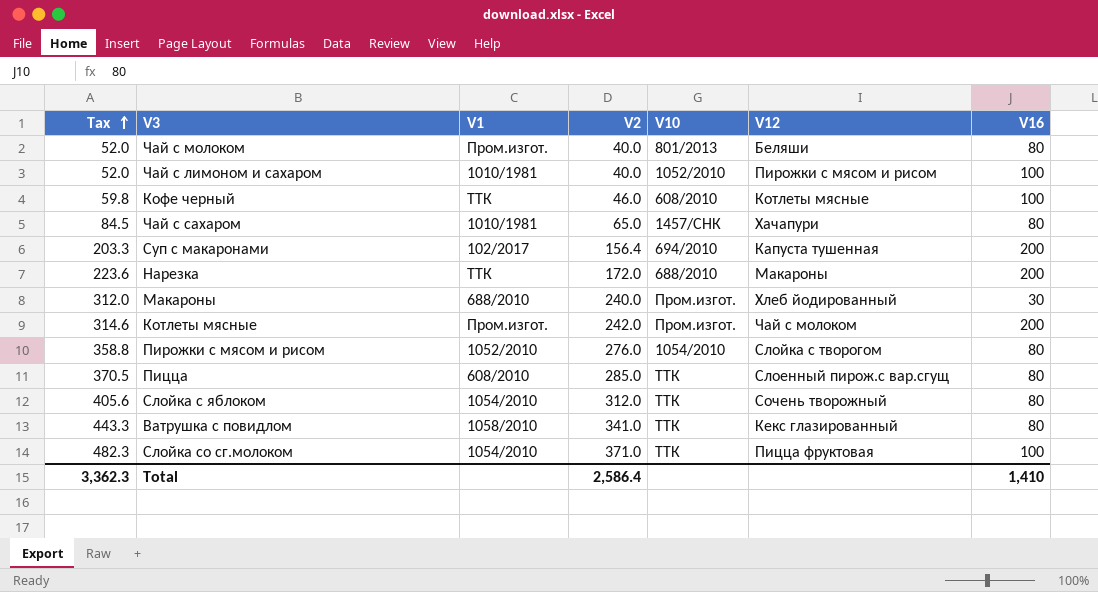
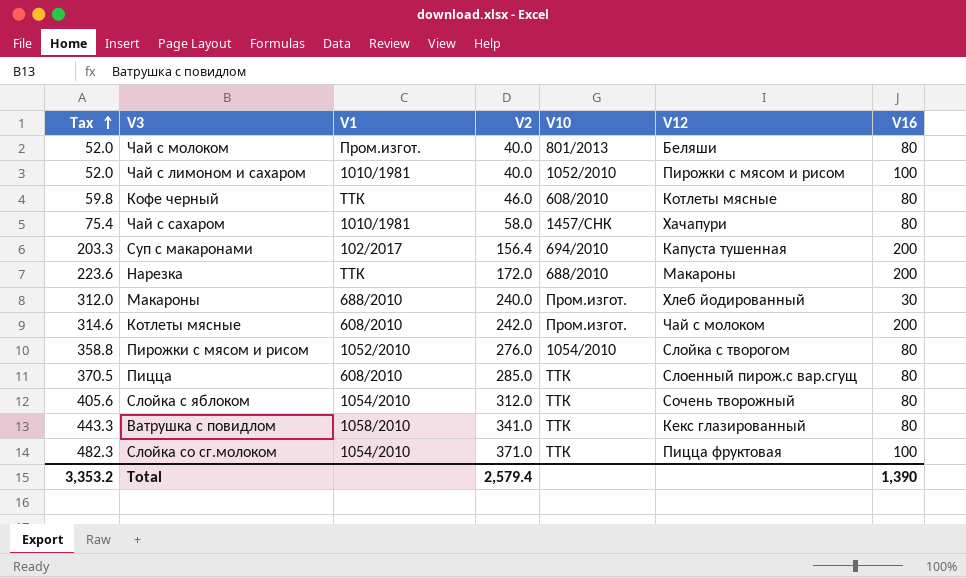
Кофе черный | V16: 100 -> 80
Чай с сахаром | Tax: 84.5 -> 75.4
Чай с сахаром | V2: 65.0 -> 58.0
Котлеты мясные | V1: Пром.изгот. -> 608/2010
Total | Tax: 3,362.3 -> 3,353.2
Total | V2: 2,586.4 -> 2,579.4
Total | V16: 1,410 -> 1,390

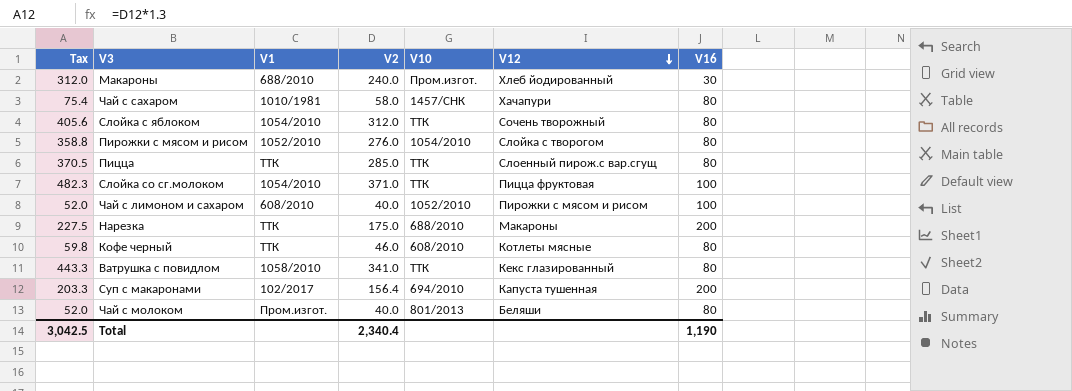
row order: Tax ascending -> V12 descending
row Котлеты мясные: 314.6 | 608/2010 | 242.0 | Пром.изгот. | Чай с молоком | 200 -> none
Пицца | V1: 608/2010 -> ТТК
Чай с лимоном и сахаром | V1: 1010/1981 -> 608/2010
Нарезка | Tax: 223.6 -> 227.5
Нарезка | V2: 172.0 -> 175.0
Total | Tax: 3,353.2 -> 3,042.5
Total | V2: 2,579.4 -> 2,340.4
Total | V16: 1,390 -> 1,190

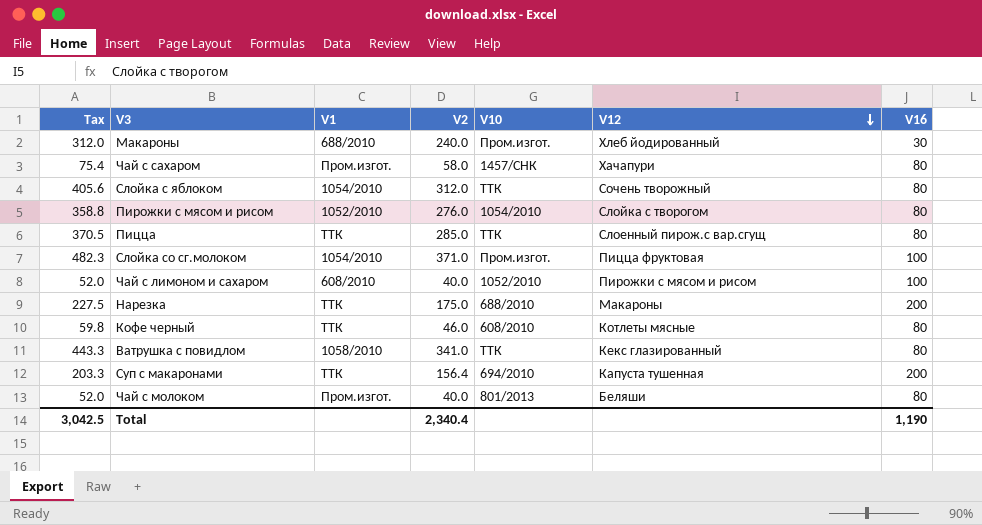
Чай с сахаром | V1: 1010/1981 -> Пром.изгот.
Слойка со сг.молоком | V10: ТТК -> Пром.изгот.
Суп с макаронами | V1: 102/2017 -> ТТК

